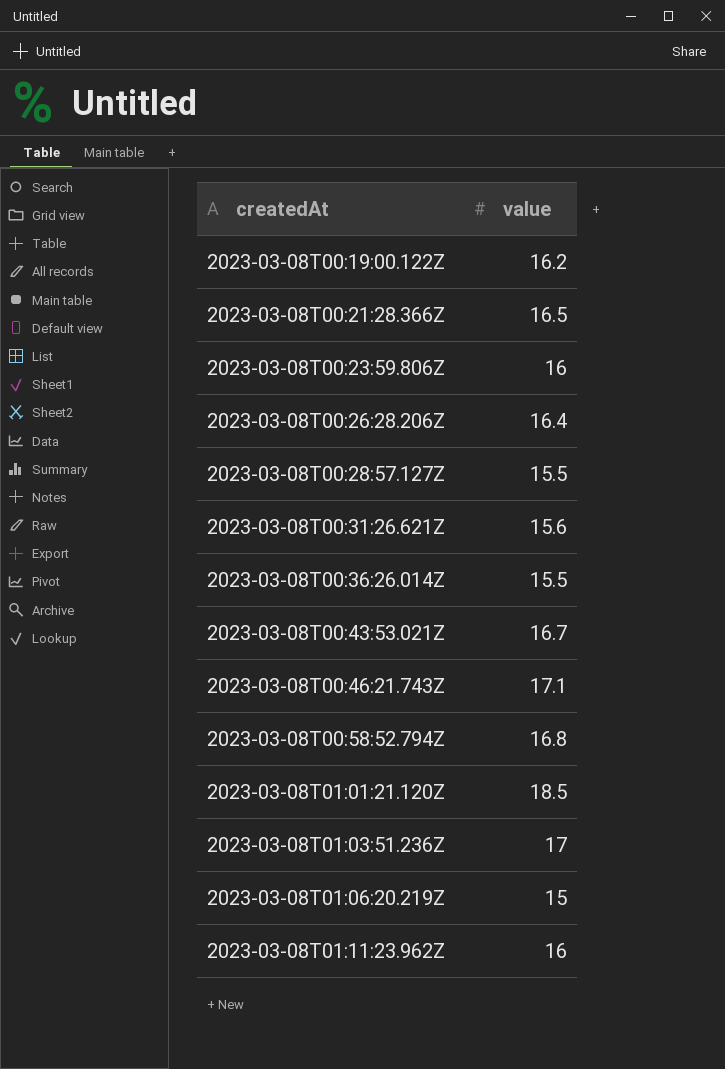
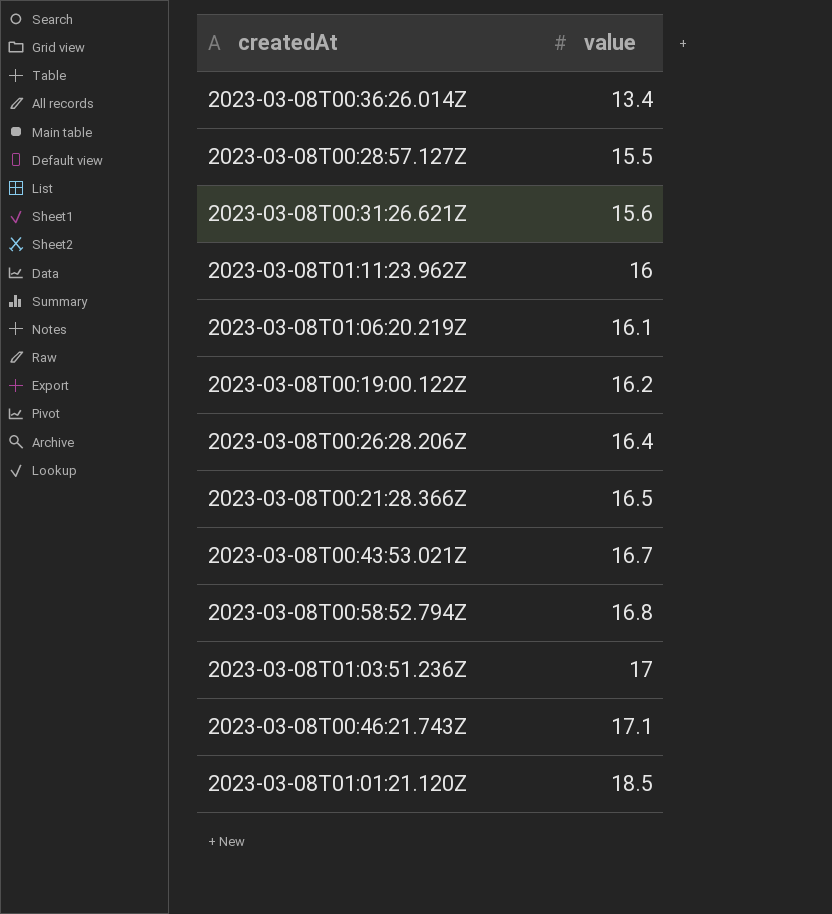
row order: createdAt ascending -> value ascending
row 2023-03-08T00:23:59.806Z: 16 -> none
2023-03-08T00:36:26.014Z | value: 15.5 -> 13.4
2023-03-08T01:06:20.219Z | value: 15 -> 16.1

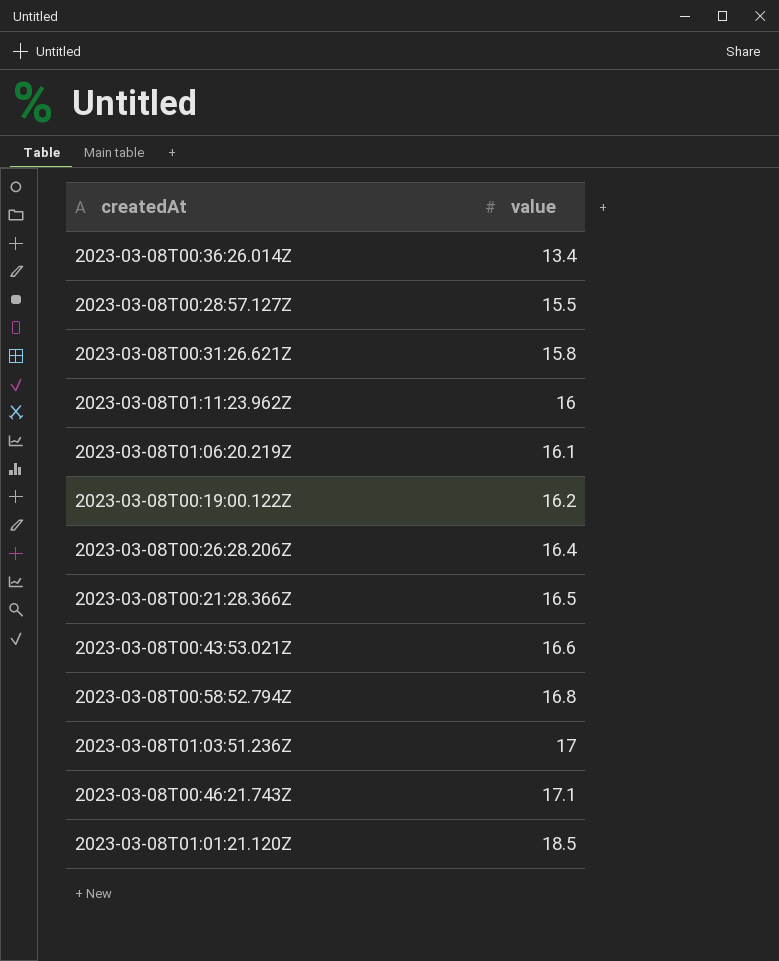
2023-03-08T00:31:26.621Z | value: 15.6 -> 15.8
2023-03-08T00:43:53.021Z | value: 16.7 -> 16.6

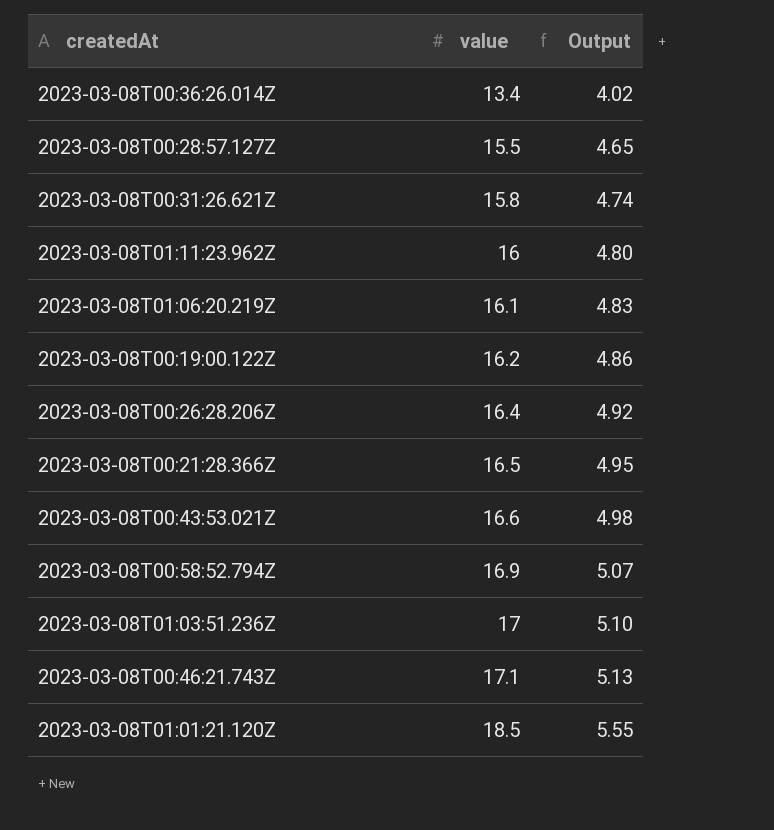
column Output | formula: none -> [value] * 0.3
2023-03-08T00:58:52.794Z | value: 16.8 -> 16.9

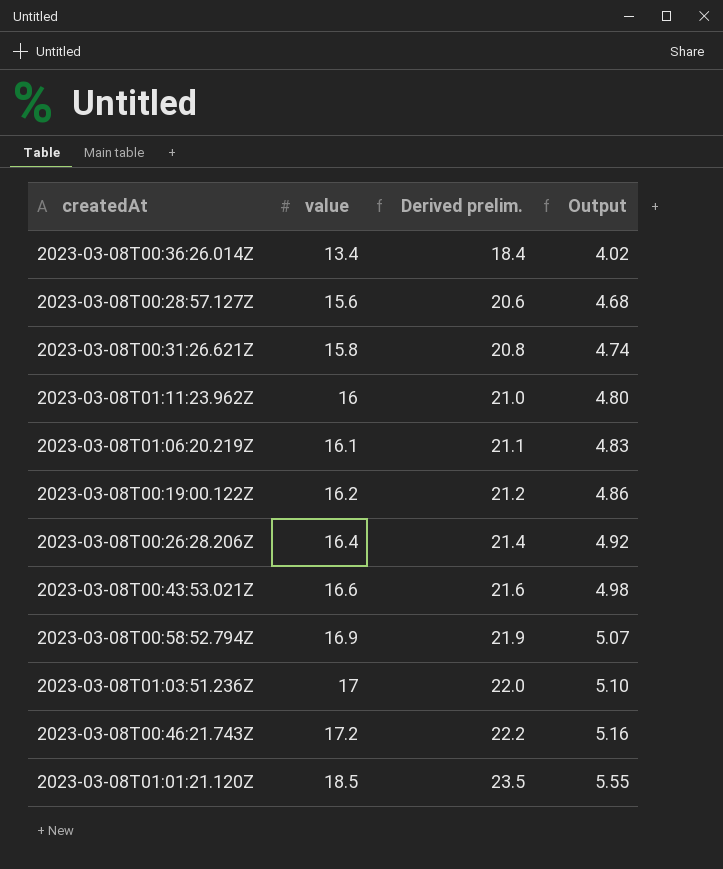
column Derived prelim. | formula: none -> [value] + 5
row 2023-03-08T00:21:28.366Z: 16.5 | 4.95 -> none
2023-03-08T00:28:57.127Z | value: 15.5 -> 15.6
2023-03-08T00:28:57.127Z | Output: 4.65 -> 4.68
2023-03-08T00:46:21.743Z | value: 17.1 -> 17.2
2023-03-08T00:46:21.743Z | Output: 5.13 -> 5.16

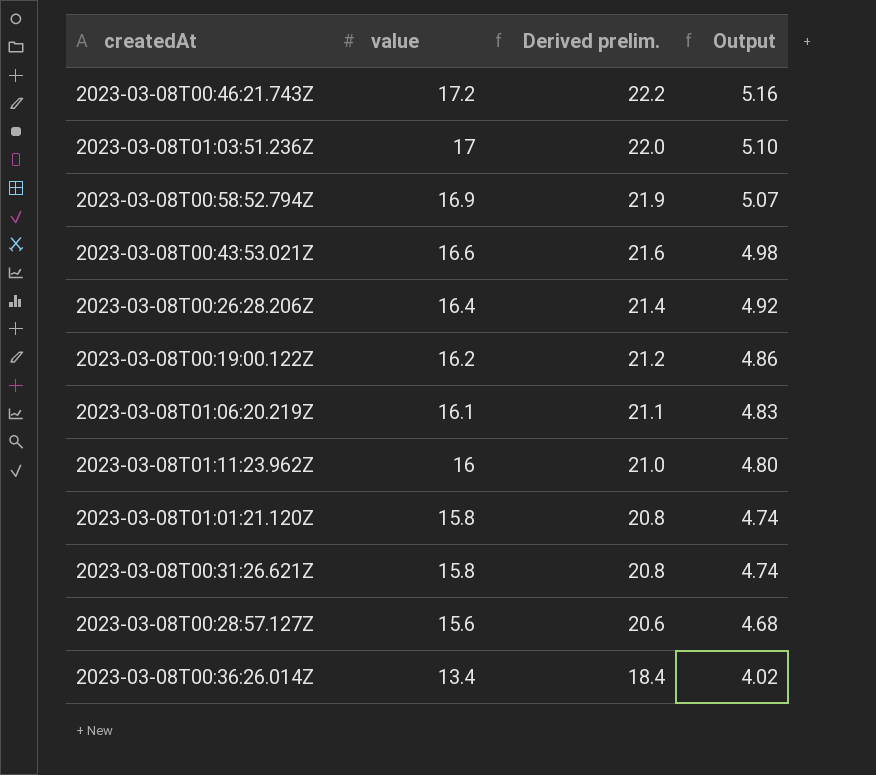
row order: value ascending -> value descending
2023-03-08T01:01:21.120Z | value: 18.5 -> 15.8
2023-03-08T01:01:21.120Z | Derived prelim.: 23.5 -> 20.8
2023-03-08T01:01:21.120Z | Output: 5.55 -> 4.74

